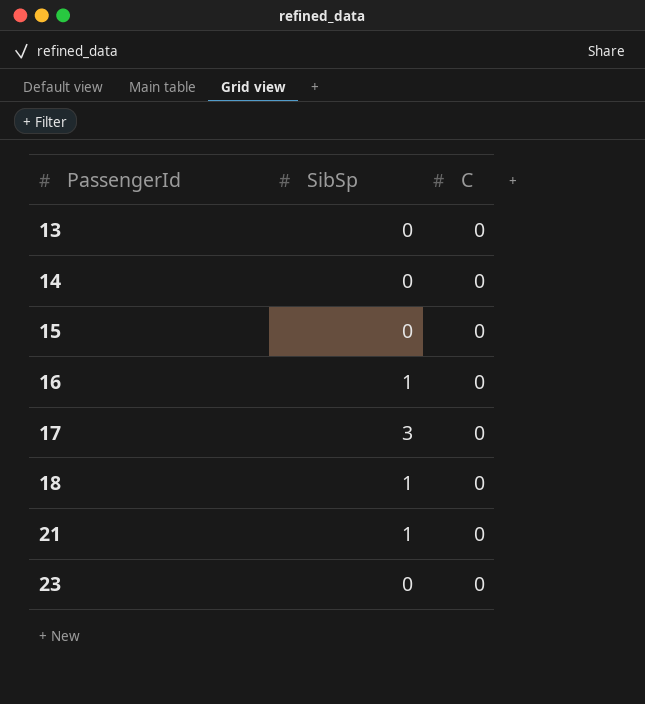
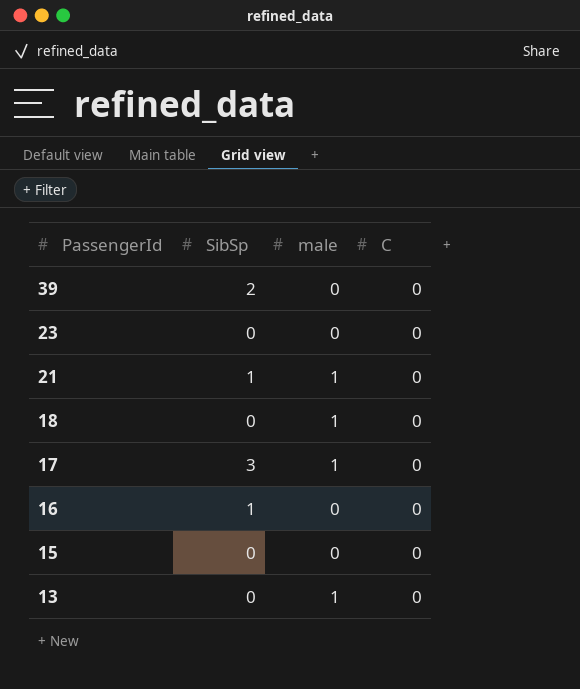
row order: PassengerId ascending -> PassengerId descending
column male | position: none -> 3
row 14: 0 | 0 -> none
row 39: none -> 2 | 0 | 0
18 | SibSp: 1 -> 0

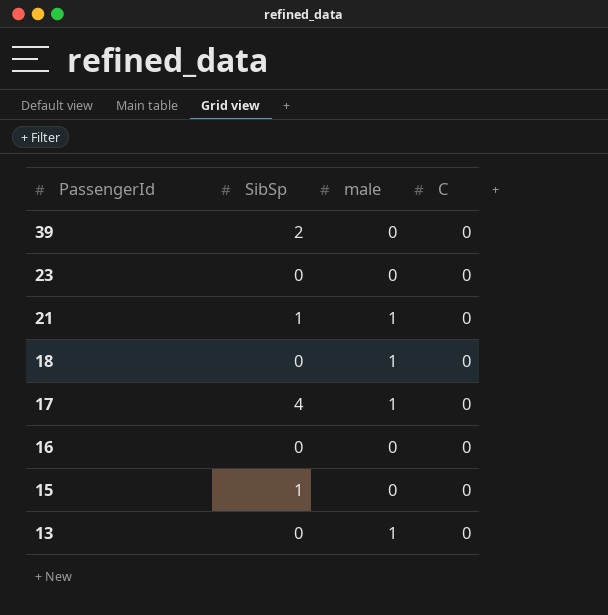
17 | SibSp: 3 -> 4
16 | SibSp: 1 -> 0
15 | SibSp: 0 -> 1

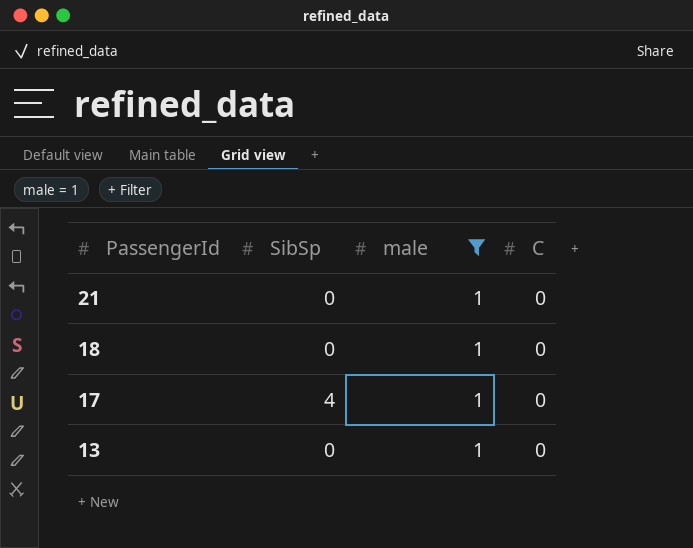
filter: none -> male = 1
21 | SibSp: 1 -> 0

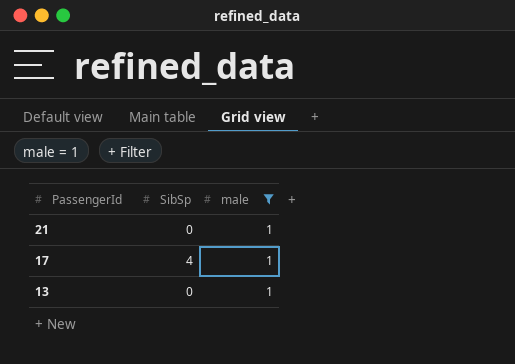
column C | position: 4 -> none
row 18: 0 | 1 | 0 -> none

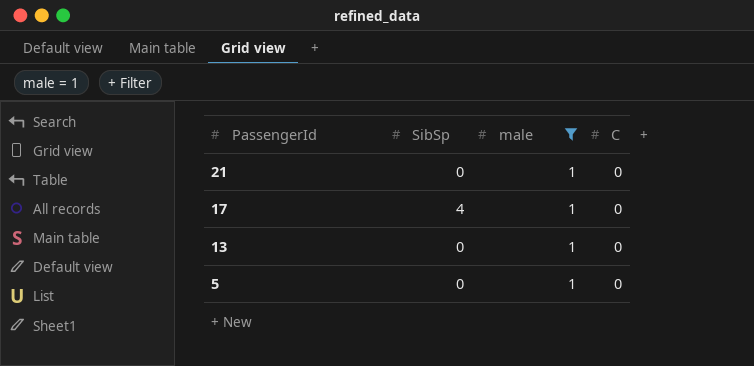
column C | position: none -> 4
row 5: none -> 0 | 1 | 0

